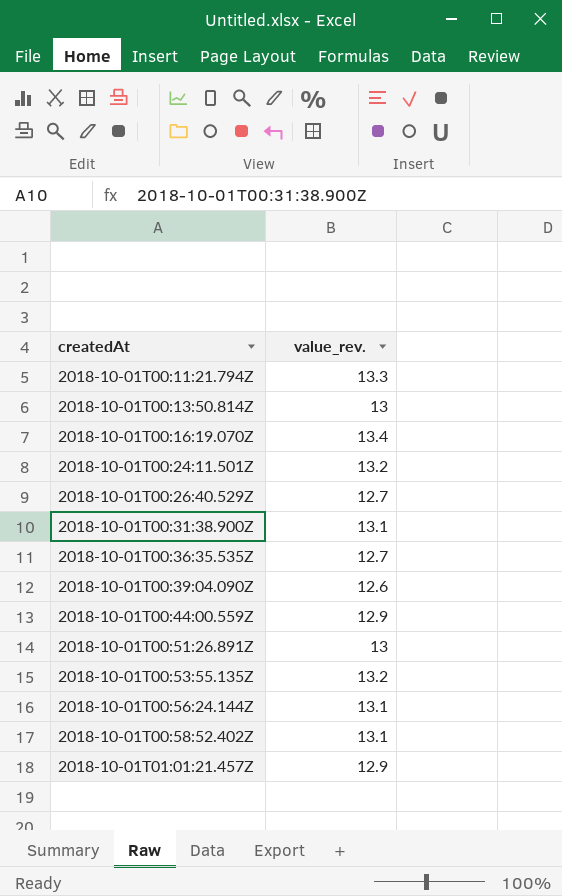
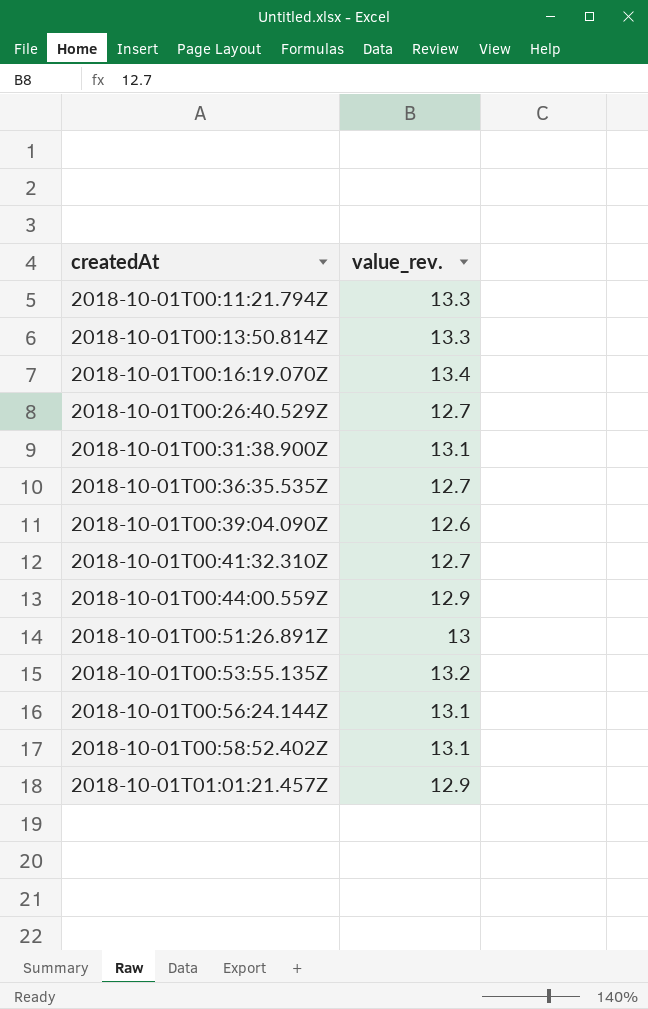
row 2018-10-01T00:24:11.501Z: 13.2 -> none
2018-10-01T00:13:50.814Z | value_rev.: 13 -> 13.3
row 2018-10-01T00:41:32.310Z: none -> 12.7

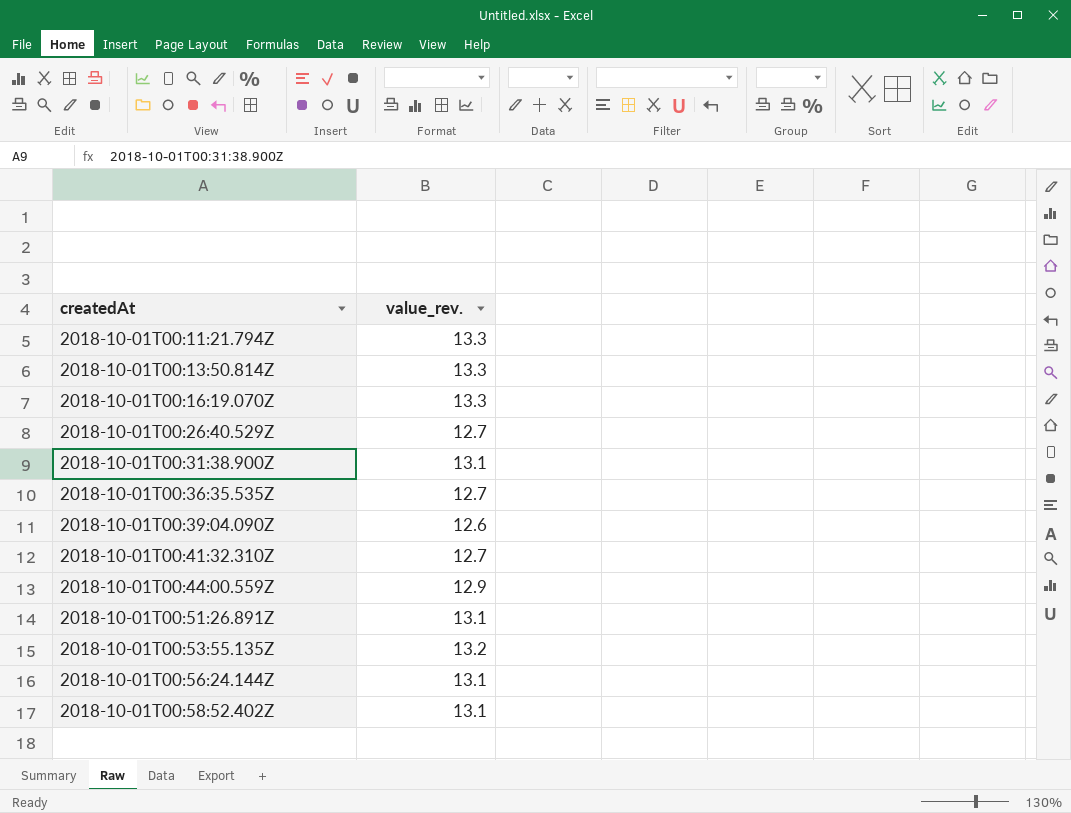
row 2018-10-01T01:01:21.457Z: 12.9 -> none
2018-10-01T00:16:19.070Z | value_rev.: 13.4 -> 13.3
2018-10-01T00:51:26.891Z | value_rev.: 13 -> 13.1

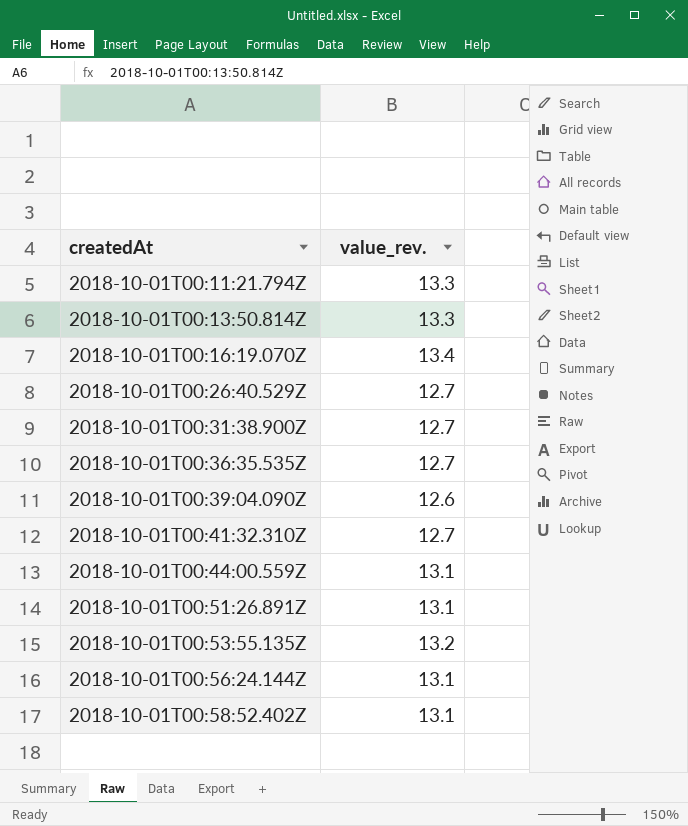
2018-10-01T00:16:19.070Z | value_rev.: 13.3 -> 13.4
2018-10-01T00:31:38.900Z | value_rev.: 13.1 -> 12.7
2018-10-01T00:44:00.559Z | value_rev.: 12.9 -> 13.1

